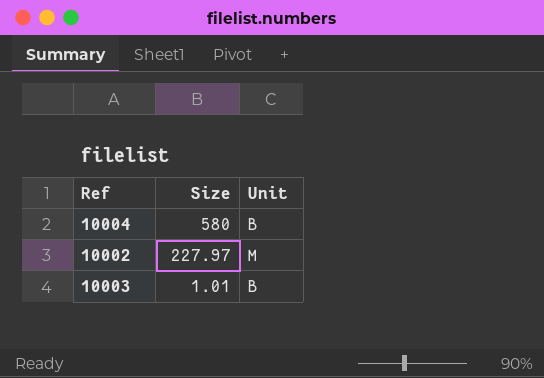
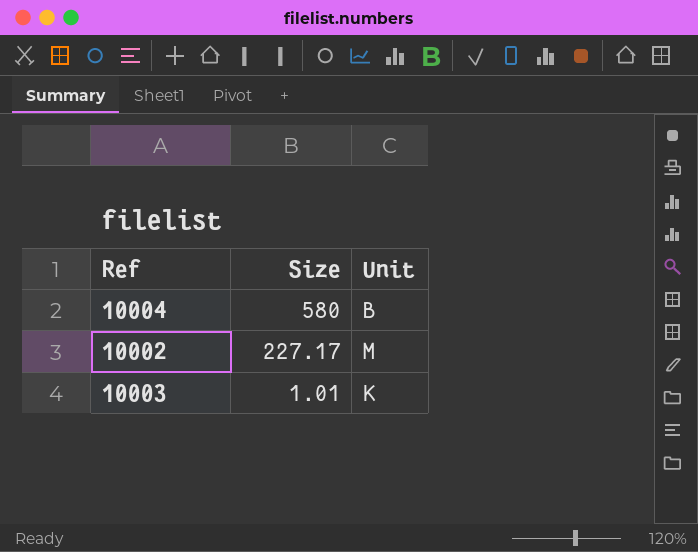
10002 | Size: 227.97 -> 227.17
10003 | Unit: B -> K

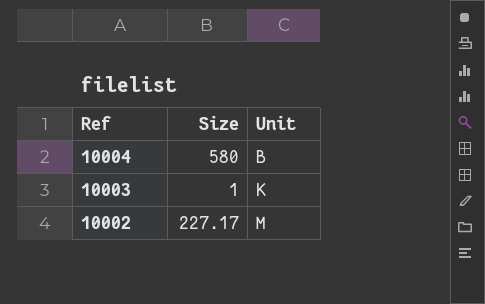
row order: Size descending -> Ref descending
10003 | Size: 1.01 -> 1

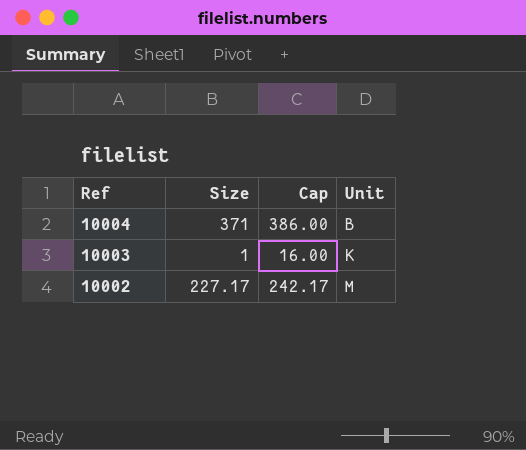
column Cap | formula: none -> [Size] + 15
10004 | Size: 580 -> 371

